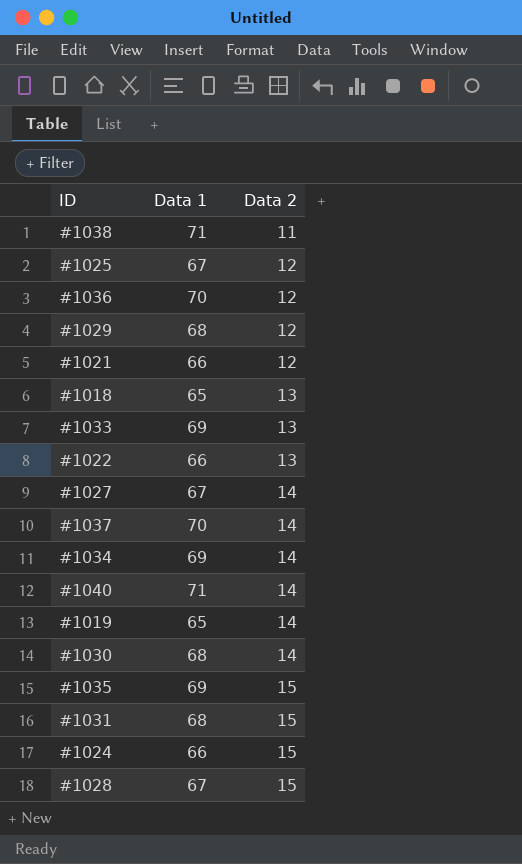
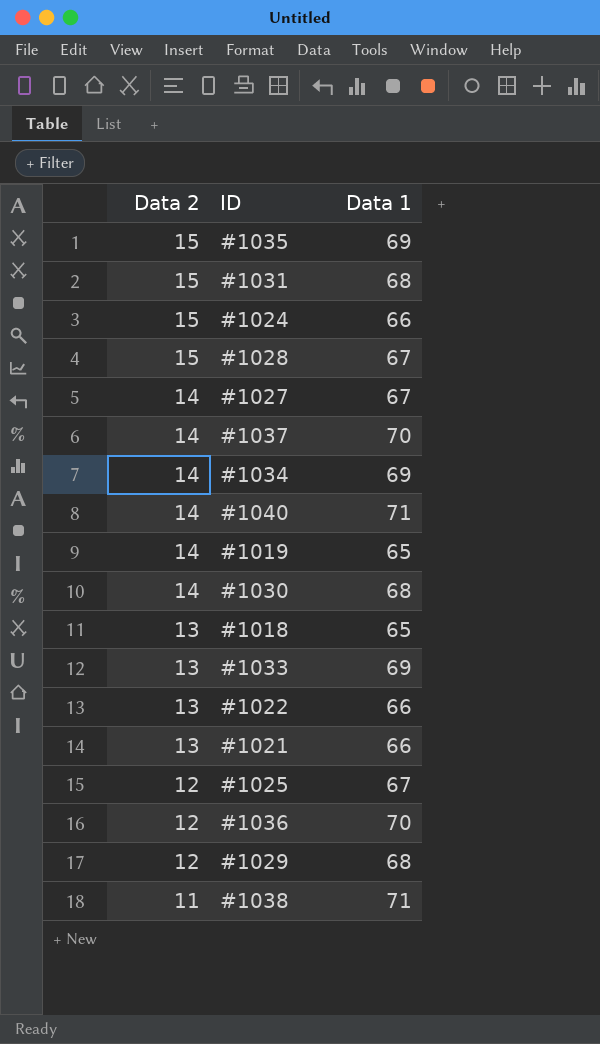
row order: Data 2 ascending -> Data 2 descending
column Data 2 | position: 3 -> 1
#1021 | Data 2: 12 -> 13

